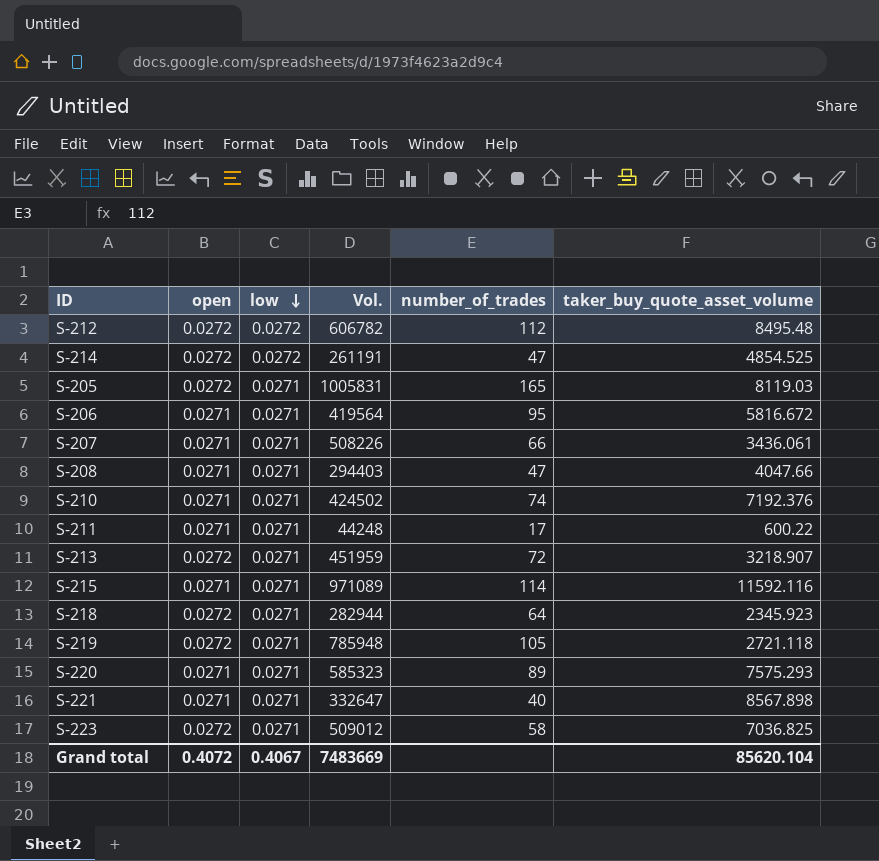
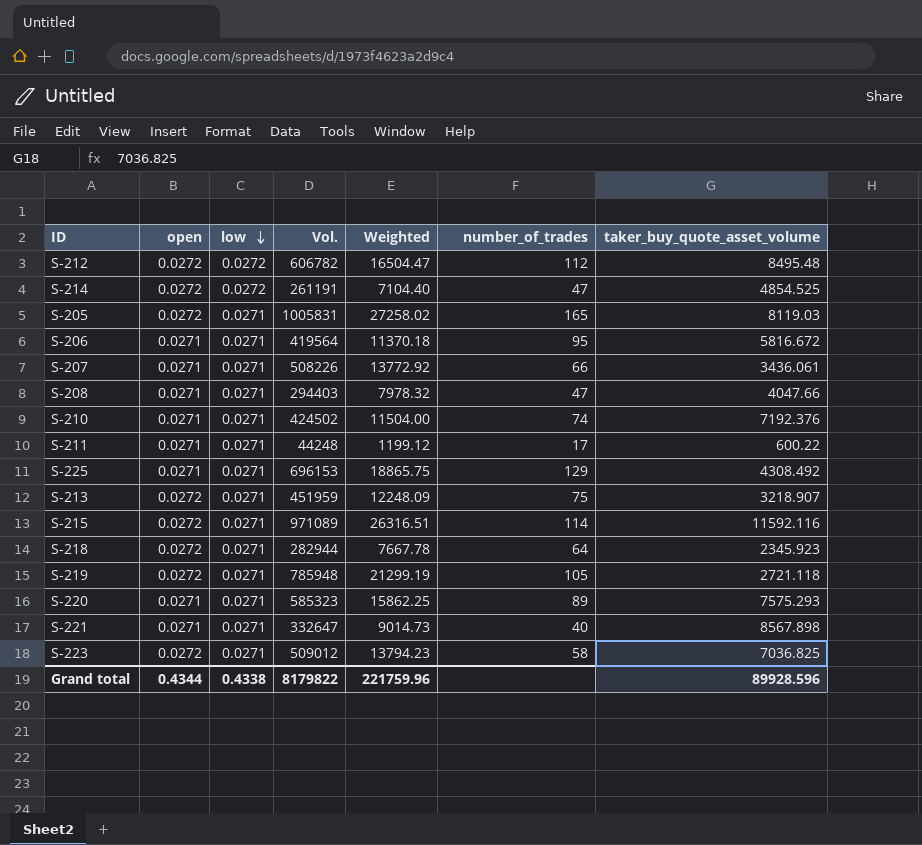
column Weighted | formula: none -> [low] * [Vol.]
row S-225: none -> 0.0271 | 0.0271 | 696153 | 18865.75 | 129 | 4308.492
S-213 | number_of_trades: 72 -> 75
S-215 | open: 0.0271 -> 0.0272
Grand total | open: 0.4072 -> 0.4344
Grand total | low: 0.4067 -> 0.4338
Grand total | Vol.: 7483669 -> 8179822
Grand total | taker_buy_quote_asset_volume: 85620.104 -> 89928.596

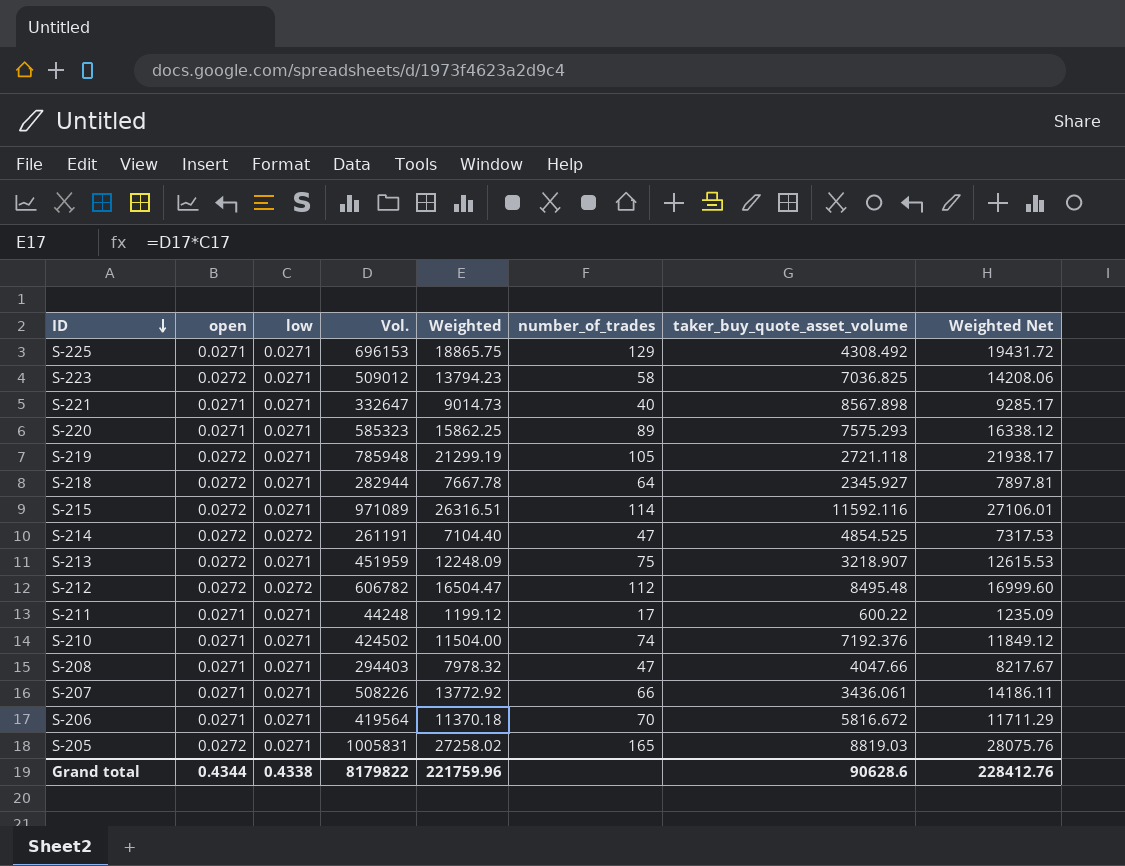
row order: low descending -> ID descending
column Weighted Net | formula: none -> [Weighted] * 1.03
S-218 | taker_buy_quote_asset_volume: 2345.923 -> 2345.927
S-206 | number_of_trades: 95 -> 70
S-205 | taker_buy_quote_asset_volume: 8119.03 -> 8819.03
Grand total | taker_buy_quote_asset_volume: 89928.596 -> 90628.6

